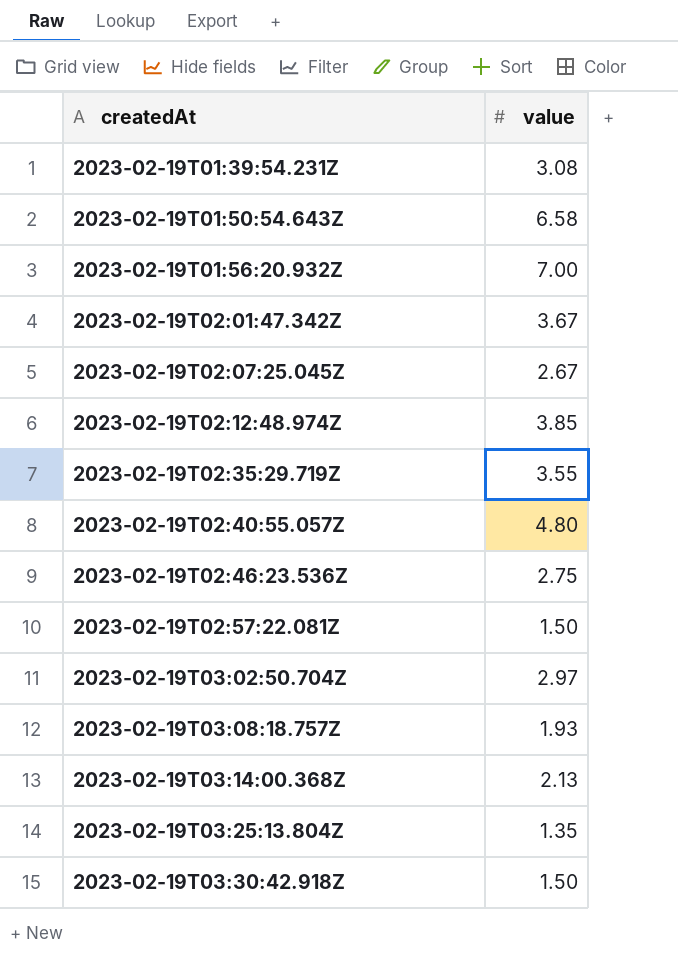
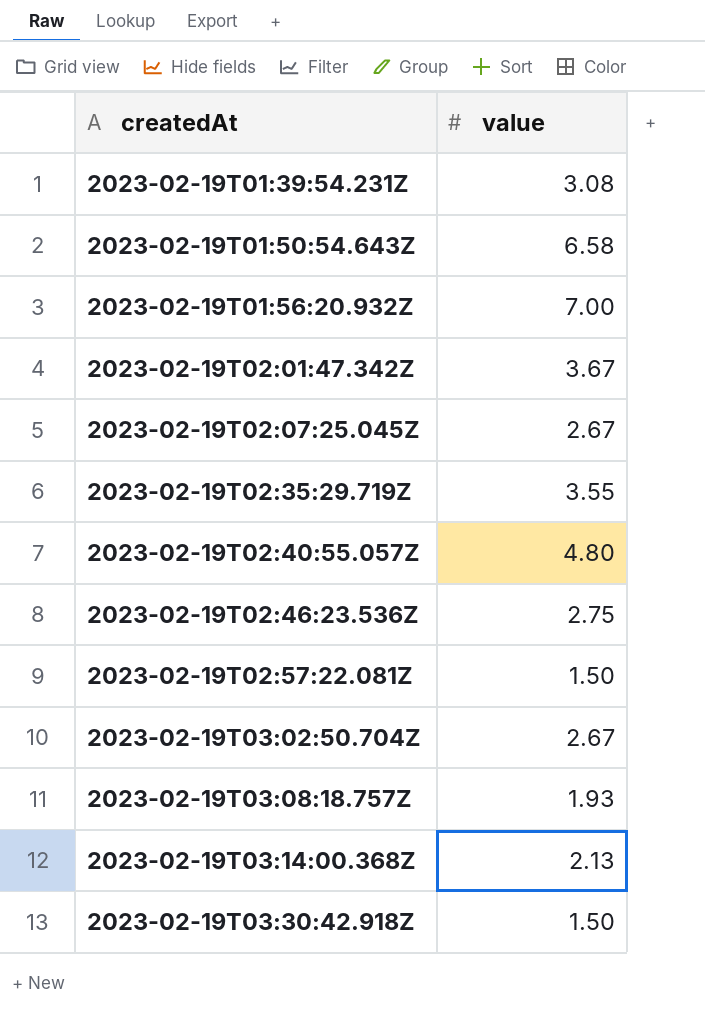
row 2023-02-19T02:12:48.974Z: 3.85 -> none
row 2023-02-19T03:25:13.804Z: 1.35 -> none
2023-02-19T03:02:50.704Z | value: 2.97 -> 2.67

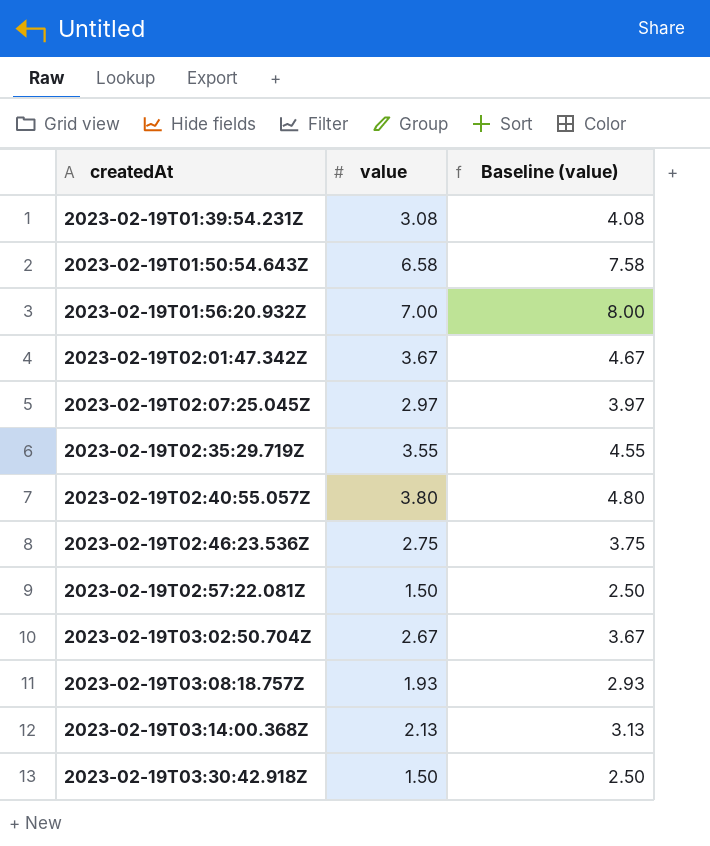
column Baseline (value) | formula: none -> [value] + 1
2023-02-19T02:07:25.045Z | value: 2.67 -> 2.97
2023-02-19T02:40:55.057Z | value: 4.80 -> 3.80

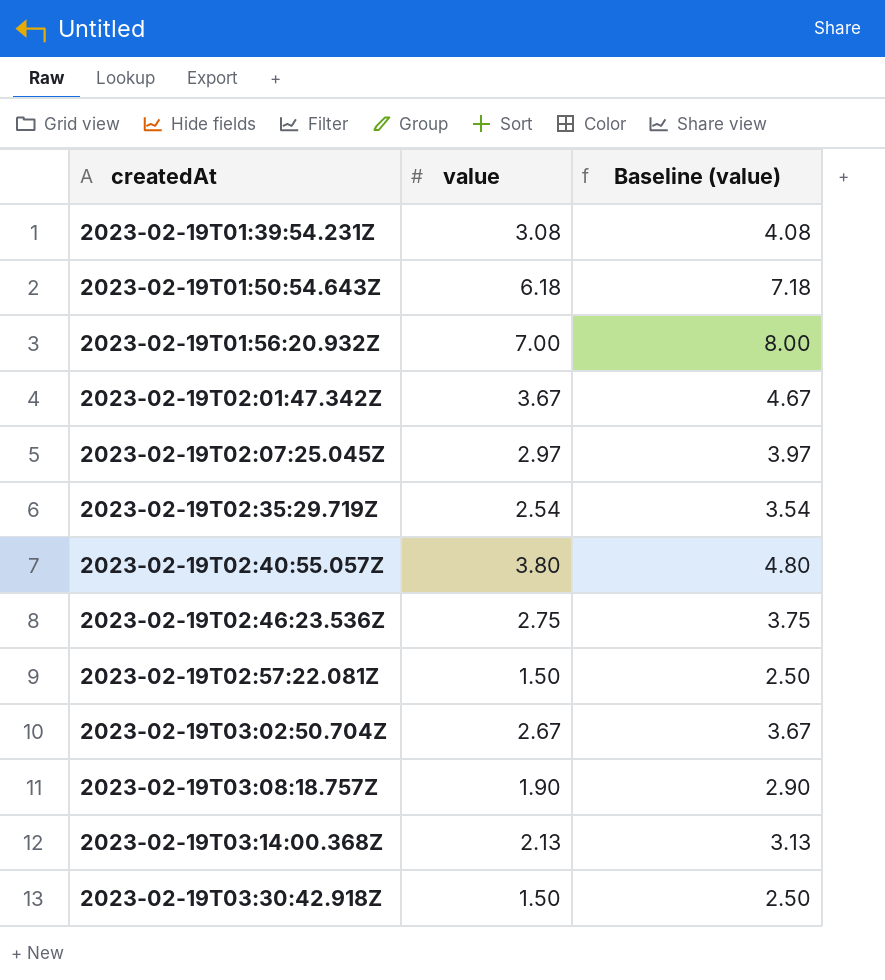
2023-02-19T01:50:54.643Z | value: 6.58 -> 6.18
2023-02-19T01:50:54.643Z | Baseline (value): 7.58 -> 7.18
2023-02-19T02:35:29.719Z | value: 3.55 -> 2.54
2023-02-19T02:35:29.719Z | Baseline (value): 4.55 -> 3.54
2023-02-19T03:08:18.757Z | value: 1.93 -> 1.90
2023-02-19T03:08:18.757Z | Baseline (value): 2.93 -> 2.90

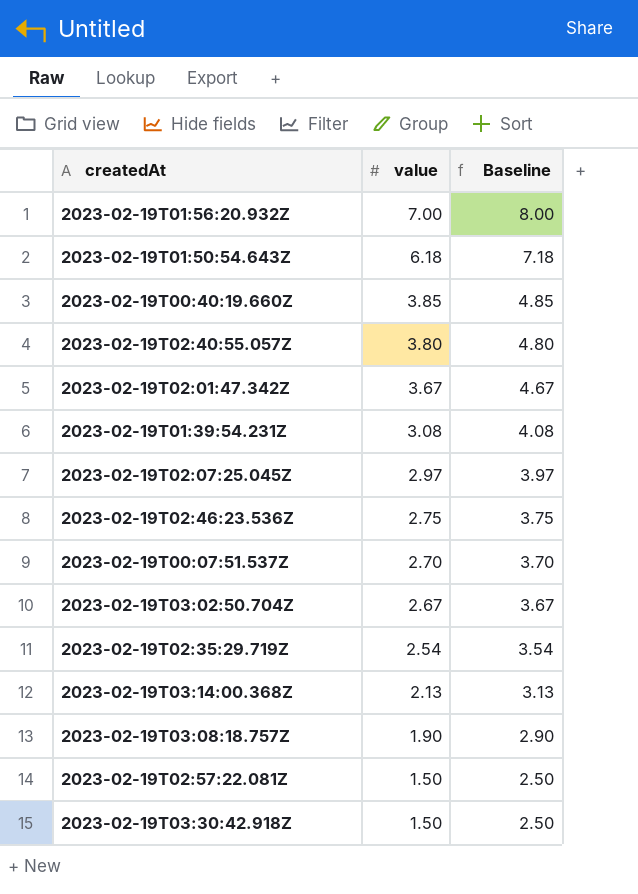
row order: createdAt ascending -> value descending
column name: Baseline (value) -> Baseline
row 2023-02-19T00:40:19.660Z: none -> 3.85 | 4.85
row 2023-02-19T00:07:51.537Z: none -> 2.70 | 3.70

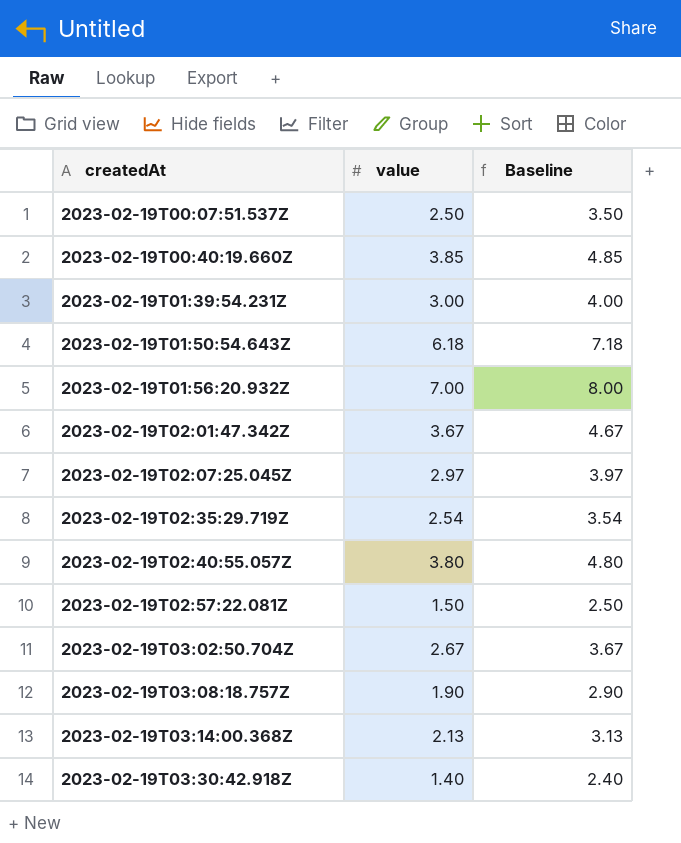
row order: value descending -> createdAt ascending
row 2023-02-19T02:46:23.536Z: 2.75 | 3.75 -> none
2023-02-19T00:07:51.537Z | value: 2.70 -> 2.50
2023-02-19T00:07:51.537Z | Baseline: 3.70 -> 3.50
2023-02-19T01:39:54.231Z | value: 3.08 -> 3.00
2023-02-19T01:39:54.231Z | Baseline: 4.08 -> 4.00
2023-02-19T03:30:42.918Z | value: 1.50 -> 1.40
2023-02-19T03:30:42.918Z | Baseline: 2.50 -> 2.40

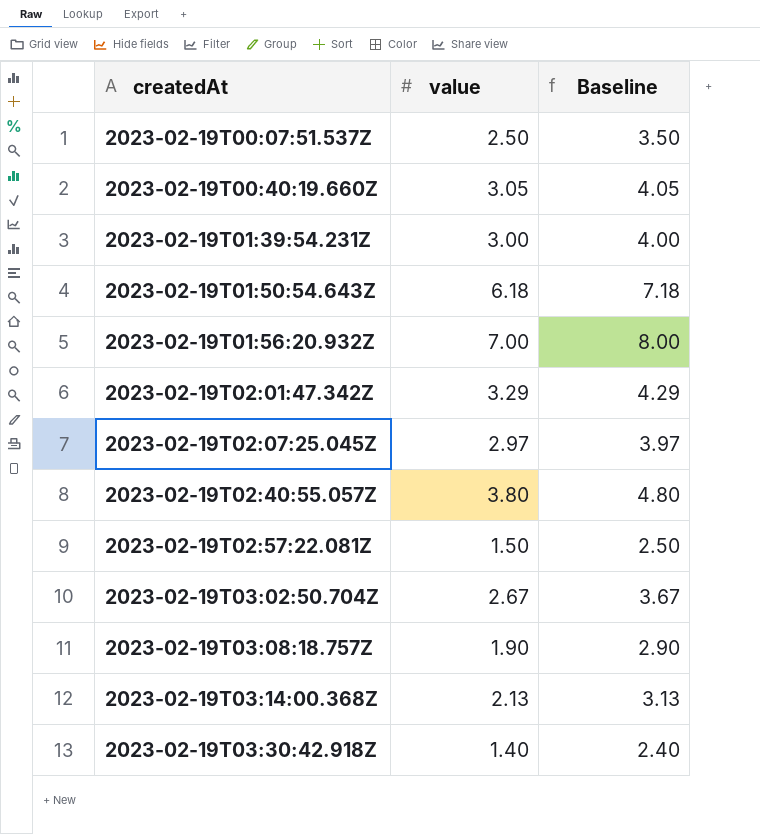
row 2023-02-19T02:35:29.719Z: 2.54 | 3.54 -> none
2023-02-19T00:40:19.660Z | value: 3.85 -> 3.05
2023-02-19T00:40:19.660Z | Baseline: 4.85 -> 4.05
2023-02-19T02:01:47.342Z | value: 3.67 -> 3.29
2023-02-19T02:01:47.342Z | Baseline: 4.67 -> 4.29

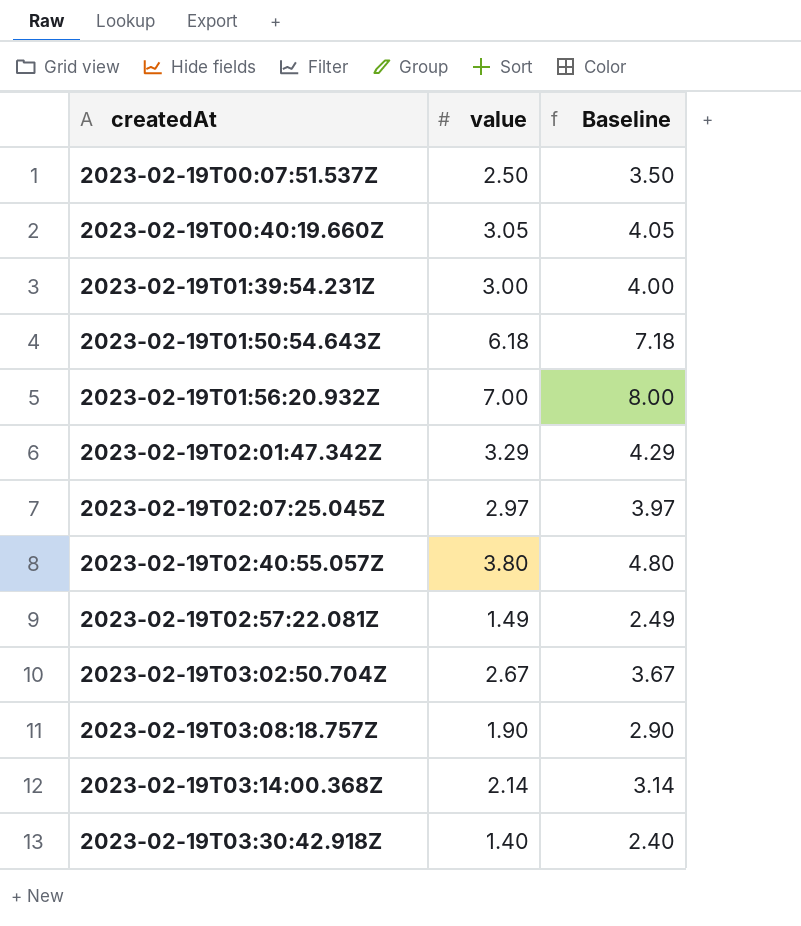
2023-02-19T02:57:22.081Z | value: 1.50 -> 1.49
2023-02-19T02:57:22.081Z | Baseline: 2.50 -> 2.49
2023-02-19T03:14:00.368Z | value: 2.13 -> 2.14
2023-02-19T03:14:00.368Z | Baseline: 3.13 -> 3.14

